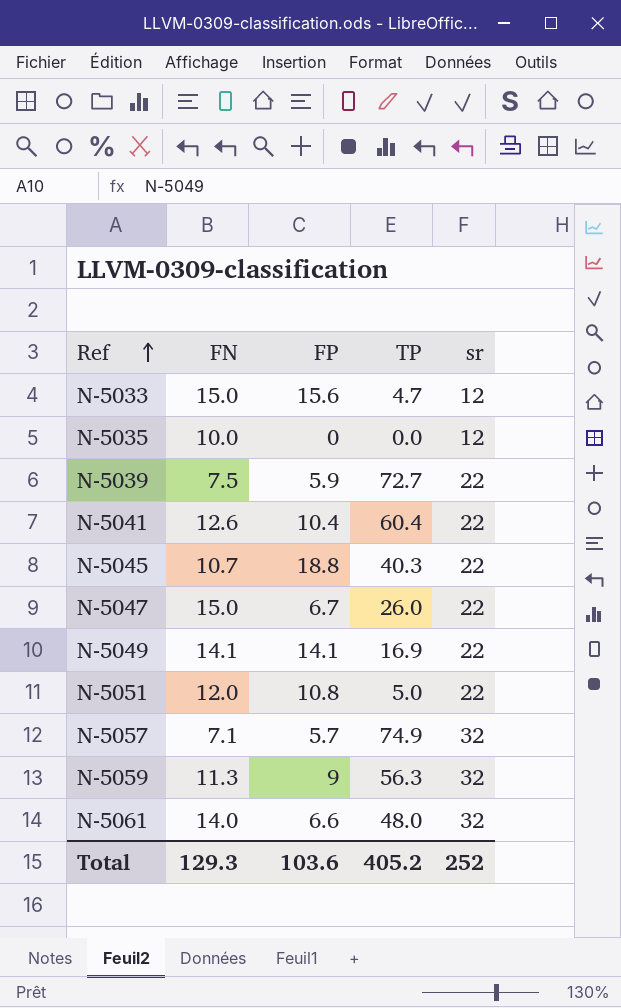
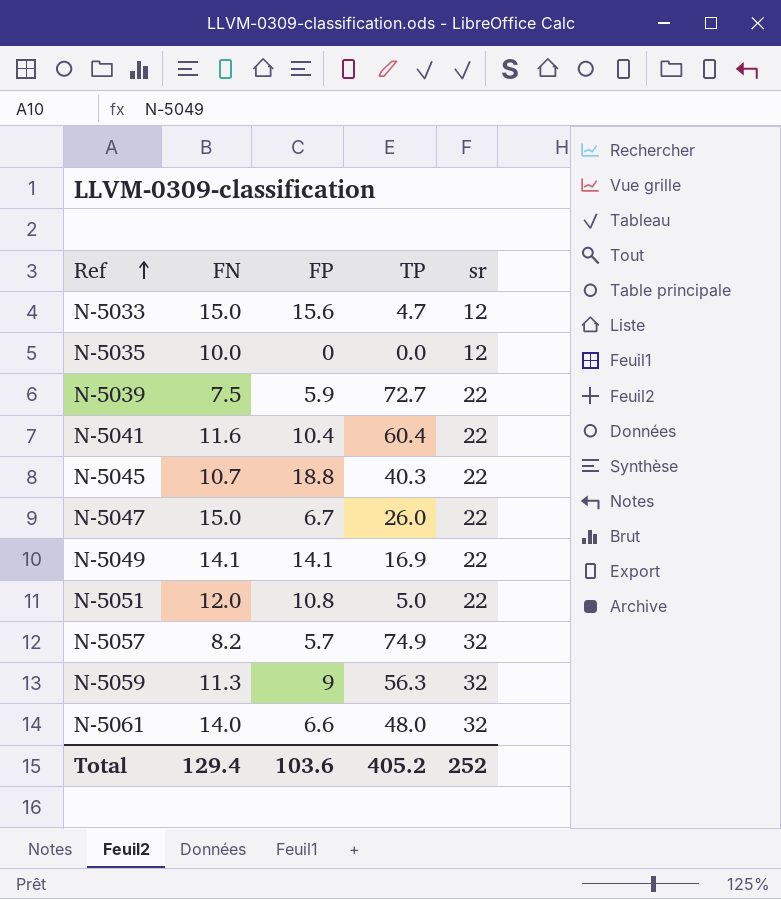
N-5041 | FN: 12.6 -> 11.6
N-5057 | FN: 7.1 -> 8.2
Total | FN: 129.3 -> 129.4

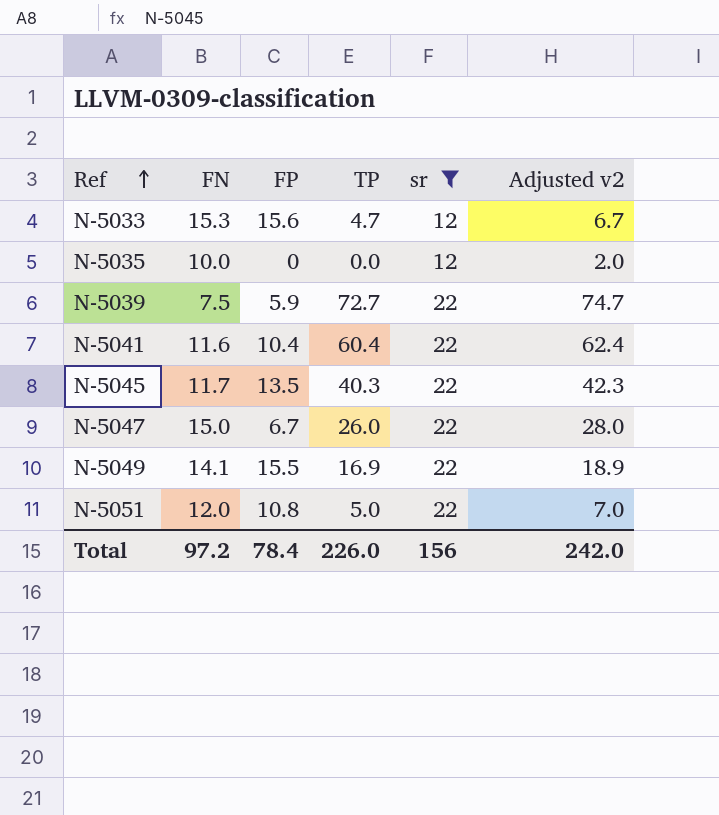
filter: none -> sr != 32
column Adjusted v2 | formula: none -> [TP] + 2
N-5033 | FN: 15.0 -> 15.3
N-5045 | FN: 10.7 -> 11.7
N-5045 | FP: 18.8 -> 13.5
N-5049 | FP: 14.1 -> 15.5
Total | FN: 129.4 -> 97.2
Total | FP: 103.6 -> 78.4
Total | TP: 405.2 -> 226.0
Total | sr: 252 -> 156

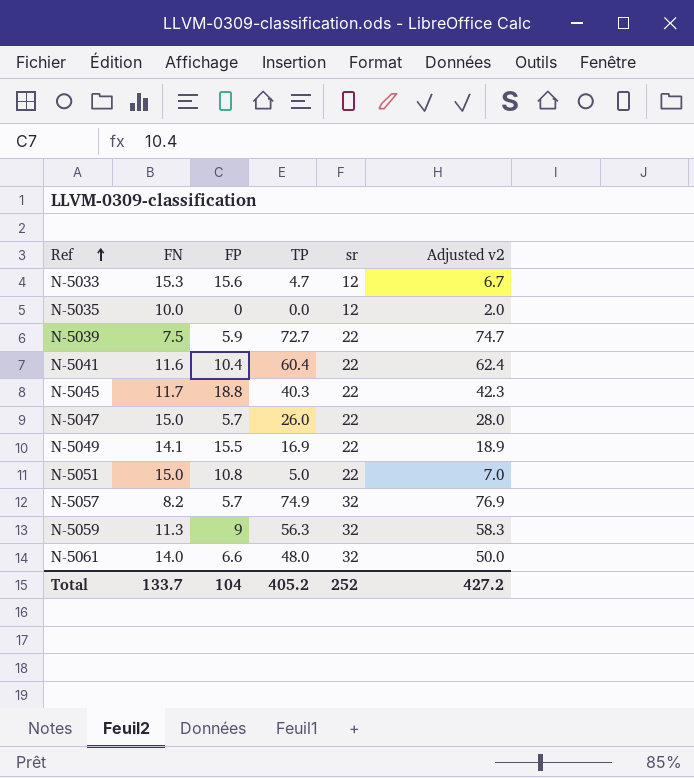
filter: sr != 32 -> none
N-5045 | FP: 13.5 -> 18.8
N-5047 | FP: 6.7 -> 5.7
N-5051 | FN: 12.0 -> 15.0
Total | FN: 97.2 -> 133.7
Total | FP: 78.4 -> 104
Total | TP: 226.0 -> 405.2
Total | sr: 156 -> 252
Total | Adjusted v2: 242.0 -> 427.2

